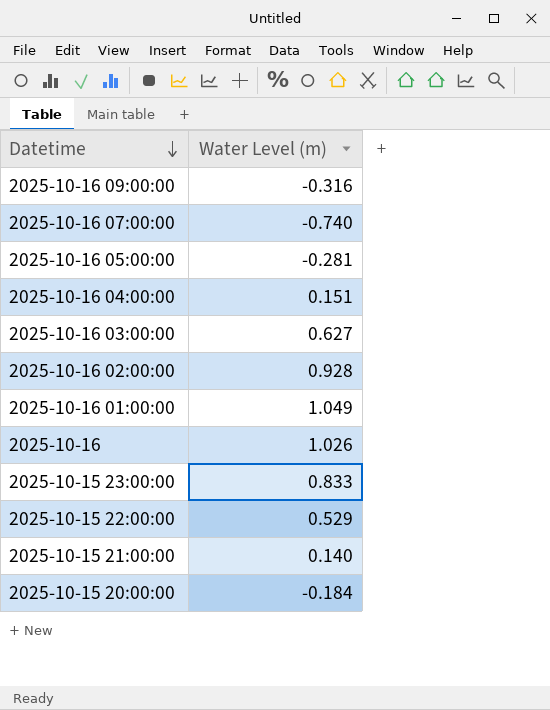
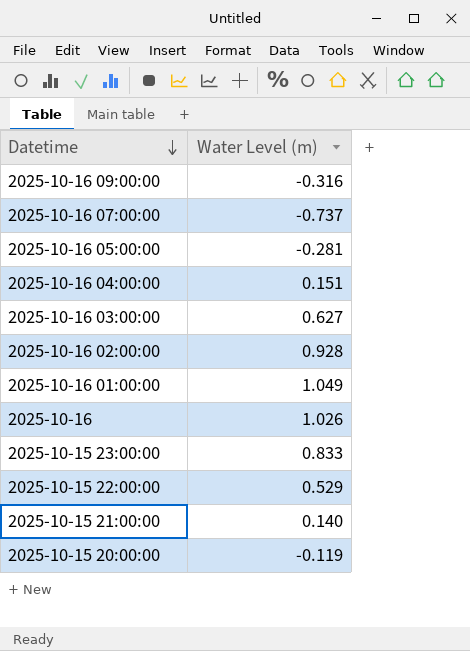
2025-10-16 07:00:00 | Water Level (m): -0.740 -> -0.737
2025-10-15 20:00:00 | Water Level (m): -0.184 -> -0.119

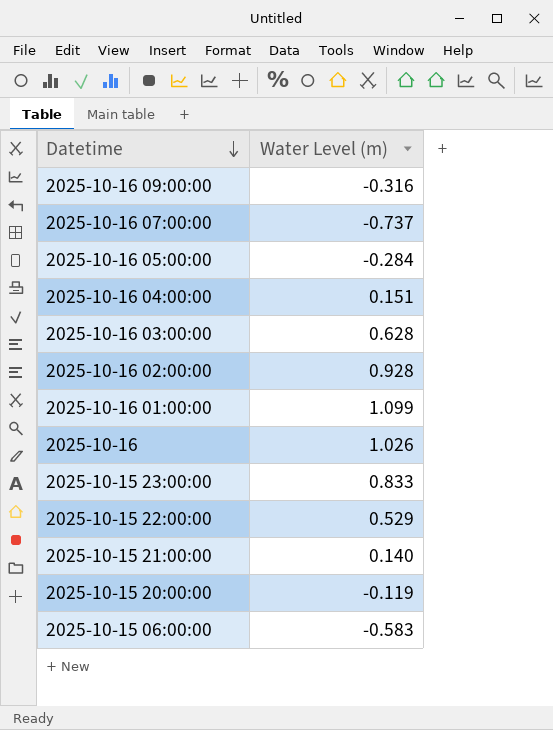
2025-10-16 05:00:00 | Water Level (m): -0.281 -> -0.284
2025-10-16 03:00:00 | Water Level (m): 0.627 -> 0.628
2025-10-16 01:00:00 | Water Level (m): 1.049 -> 1.099
row 2025-10-15 06:00:00: none -> -0.583

